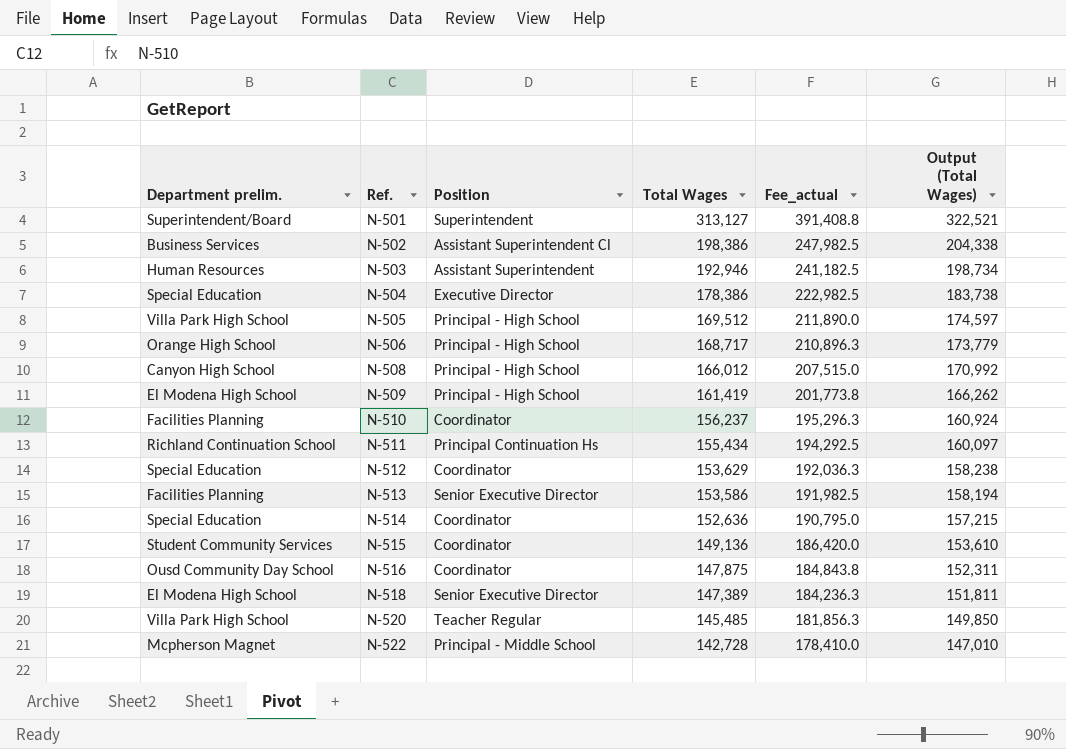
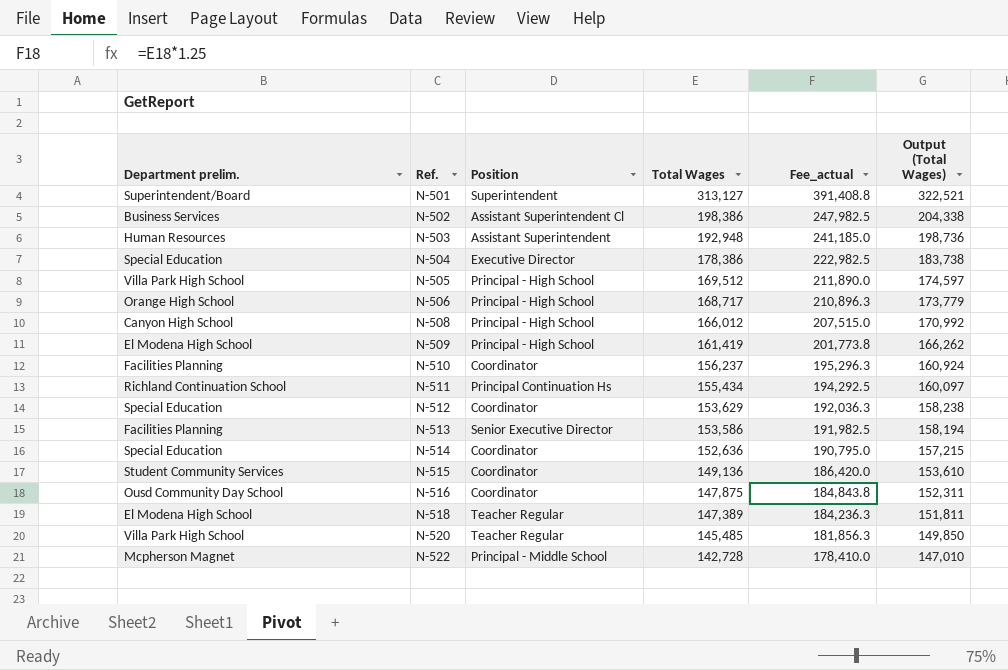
N-503 | Total Wages: 192,946 -> 192,948
N-503 | Fee_actual: 241,182.5 -> 241,185.0
N-503 | Output (Total Wages): 198,734 -> 198,736
N-518 | Position: Senior Executive Director -> Teacher Regular

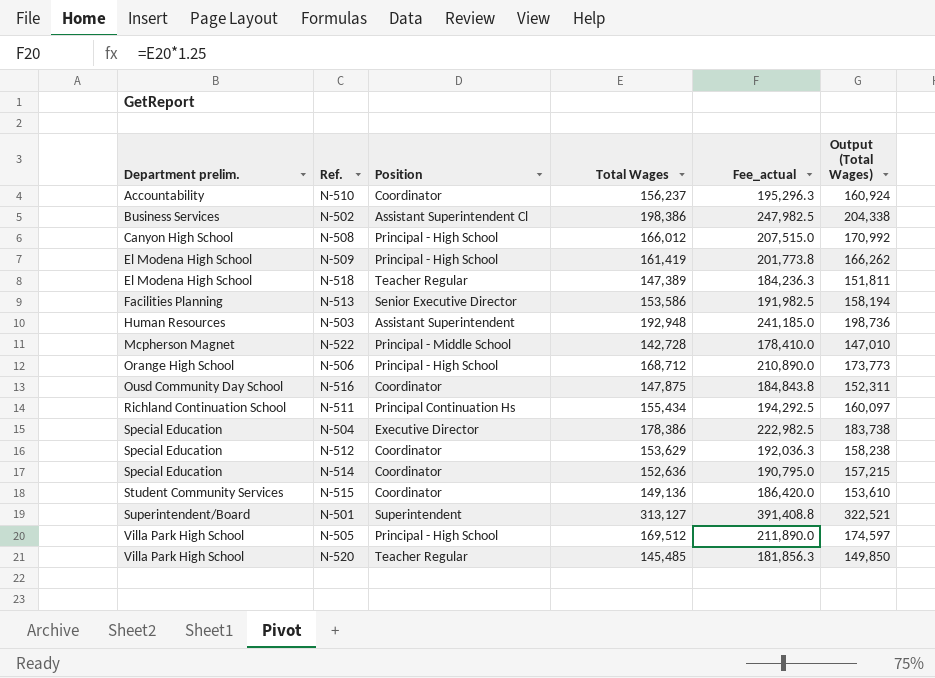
row order: Ref. ascending -> Department prelim. ascending
N-510 | Department prelim.: Facilities Planning -> Accountability
N-506 | Total Wages: 168,717 -> 168,712
N-506 | Fee_actual: 210,896.3 -> 210,890.0
N-506 | Output (Total Wages): 173,779 -> 173,773

